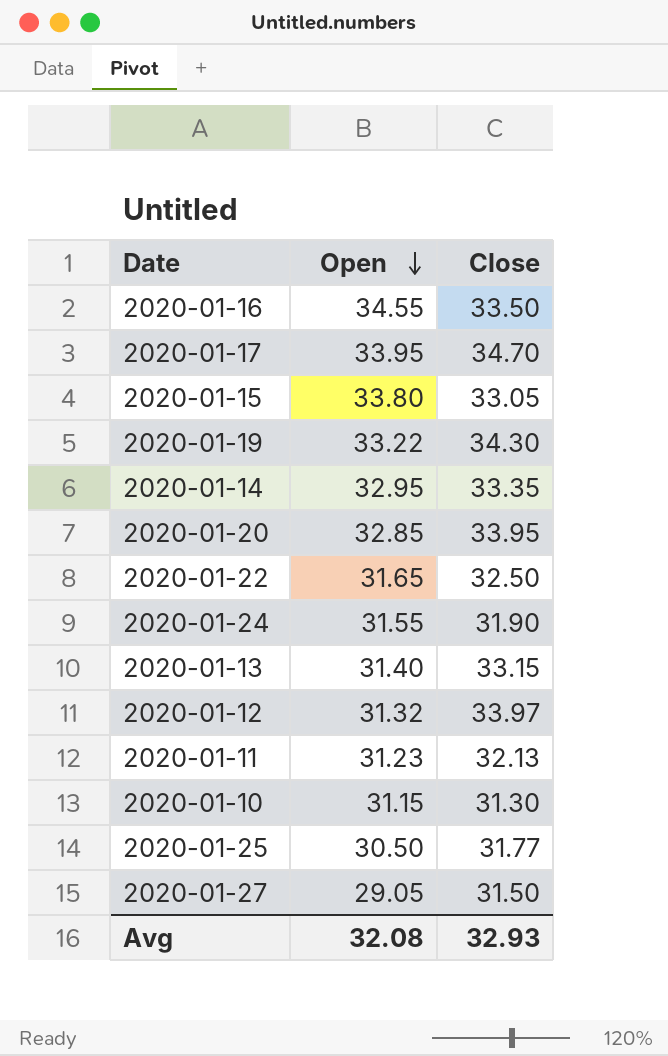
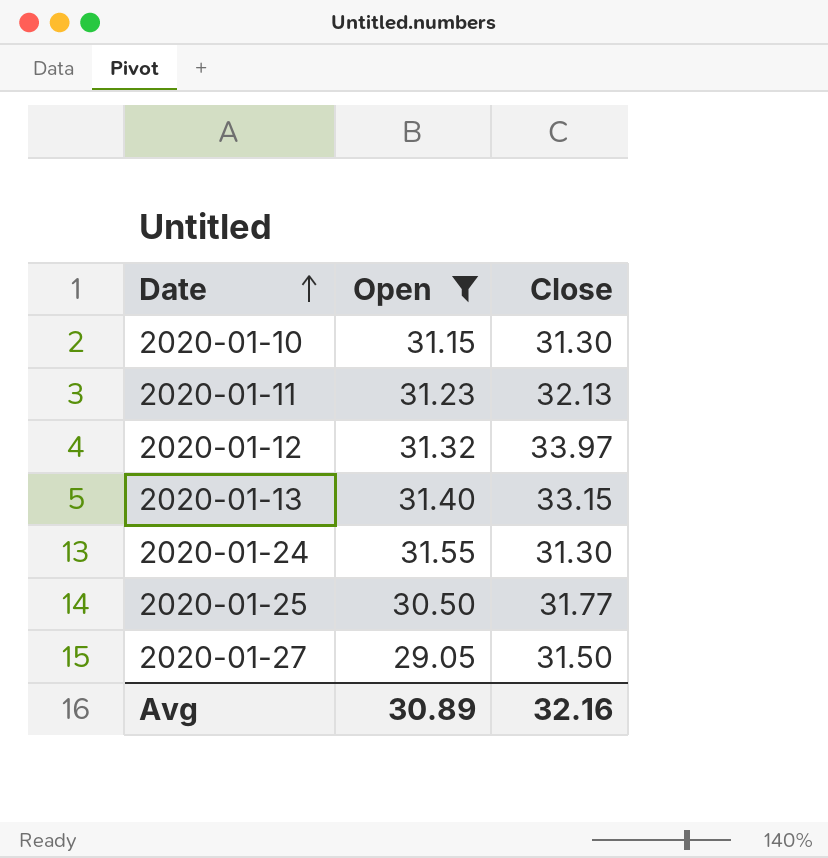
filter: none -> Open <= 31.55
row order: Open descending -> Date ascending
2020-01-24 | Close: 31.90 -> 31.30
Avg | Open: 32.08 -> 30.89
Avg | Close: 32.93 -> 32.16

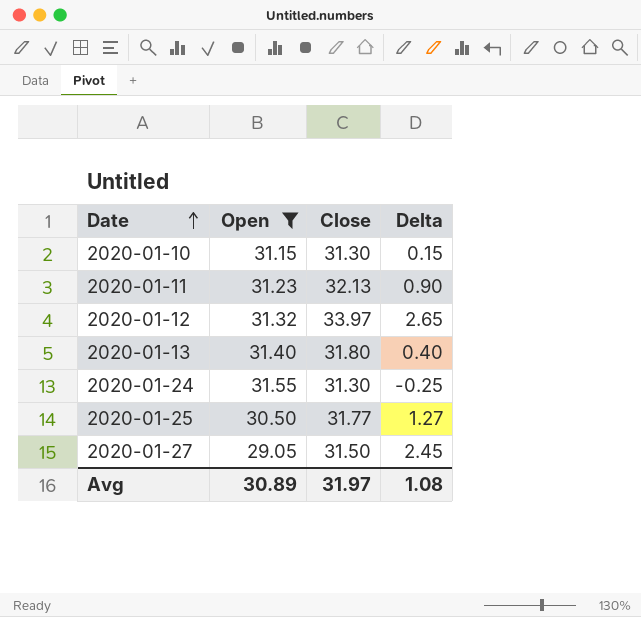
column Delta | formula: none -> [Close] - [Open]
2020-01-13 | Close: 33.15 -> 31.80
Avg | Close: 32.16 -> 31.97

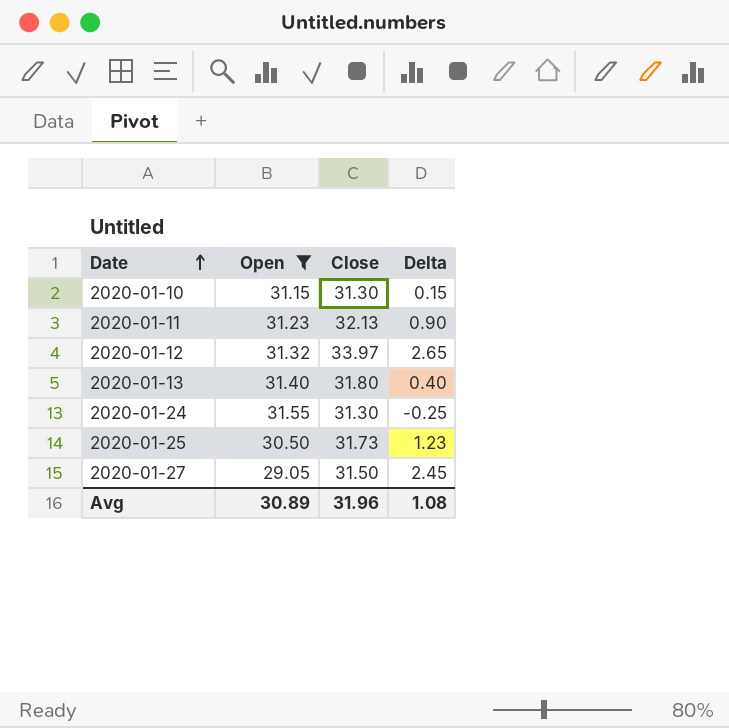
2020-01-25 | Close: 31.77 -> 31.73
2020-01-25 | Delta: 1.27 -> 1.23
Avg | Close: 31.97 -> 31.96

